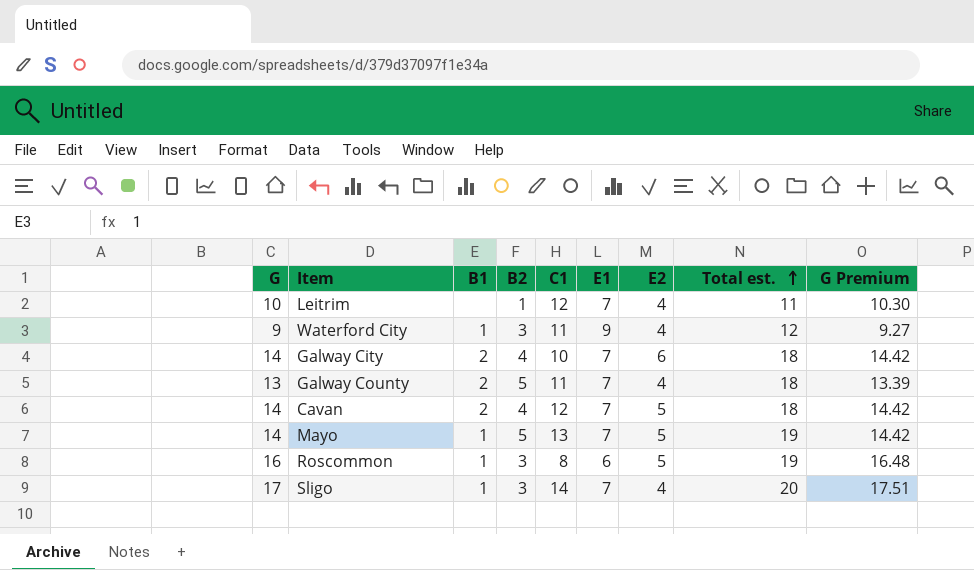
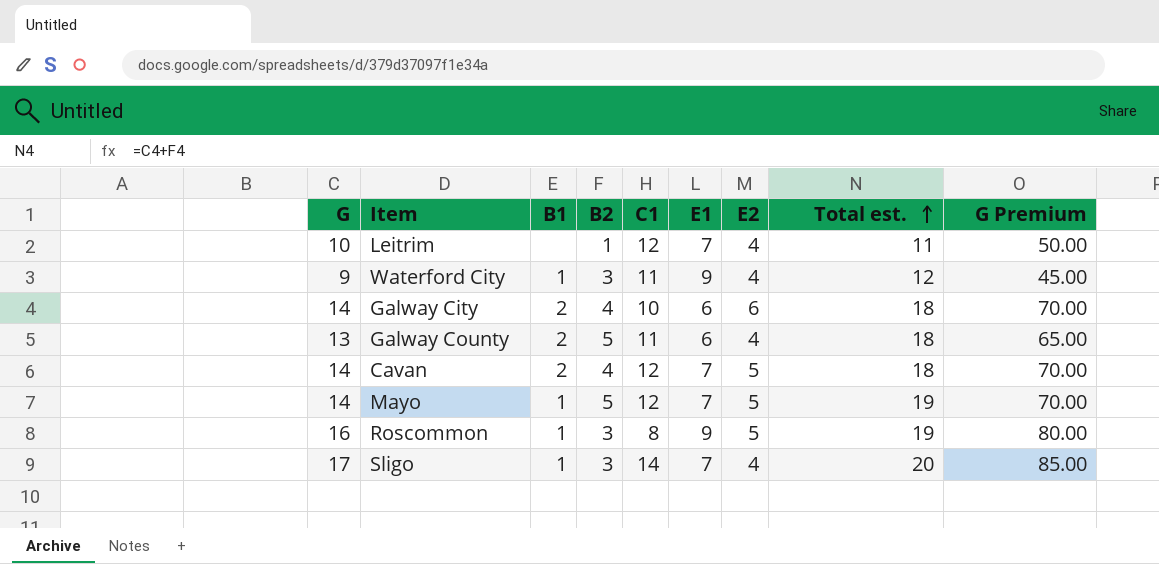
column G Premium | formula: [G] * 1.03 -> [G] * 5
Galway City | E1: 7 -> 6
Galway County | E1: 7 -> 6
Mayo | C1: 13 -> 12
Roscommon | E1: 6 -> 9

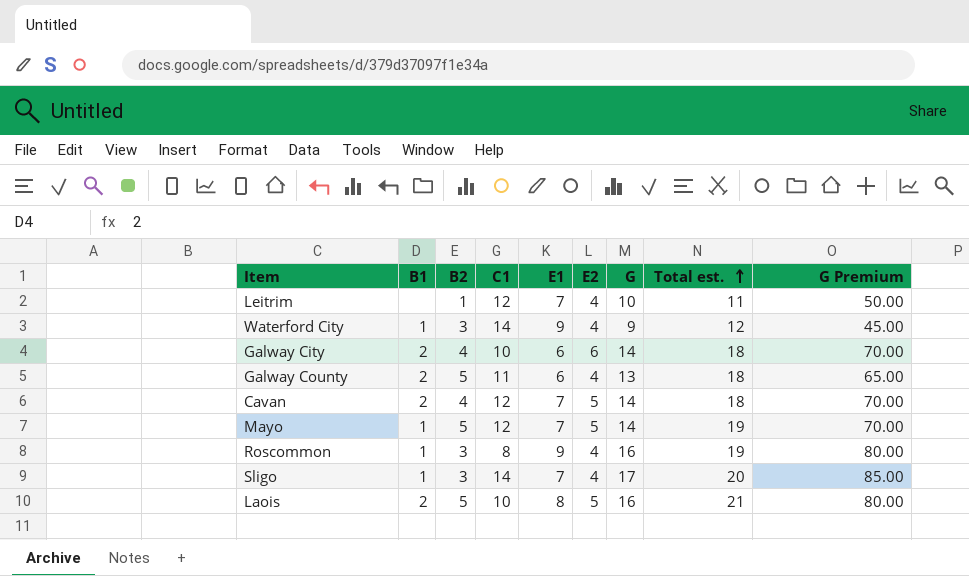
column G | position: 1 -> 7
Waterford City | C1: 11 -> 14
Roscommon | E2: 5 -> 4
row Laois: none -> 2 | 5 | 10 | 8 | 5 | 16 | 21 | 80.00

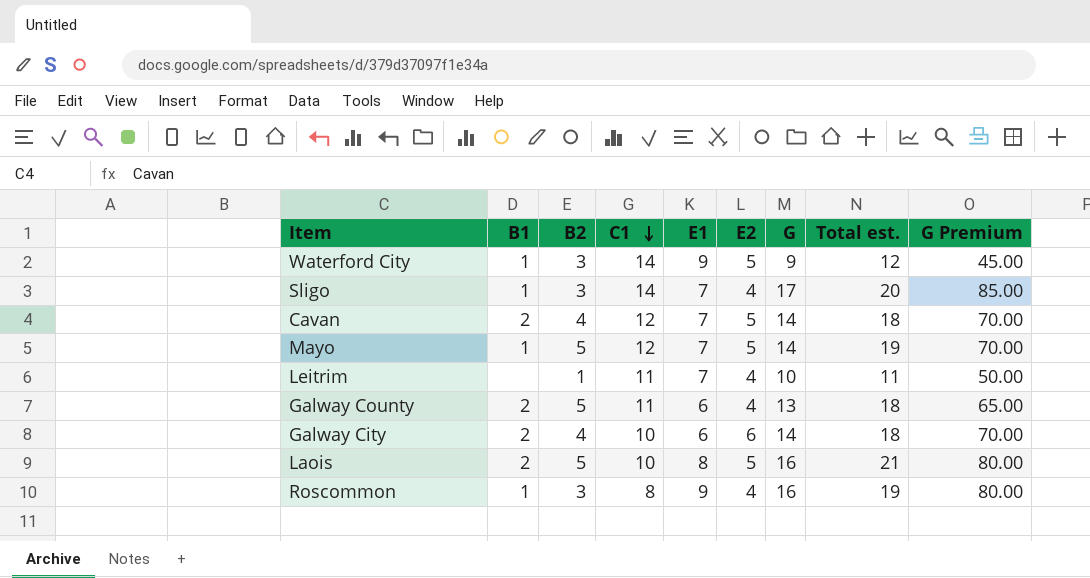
row order: Total est. ascending -> C1 descending
Waterford City | E2: 4 -> 5
Leitrim | C1: 12 -> 11

